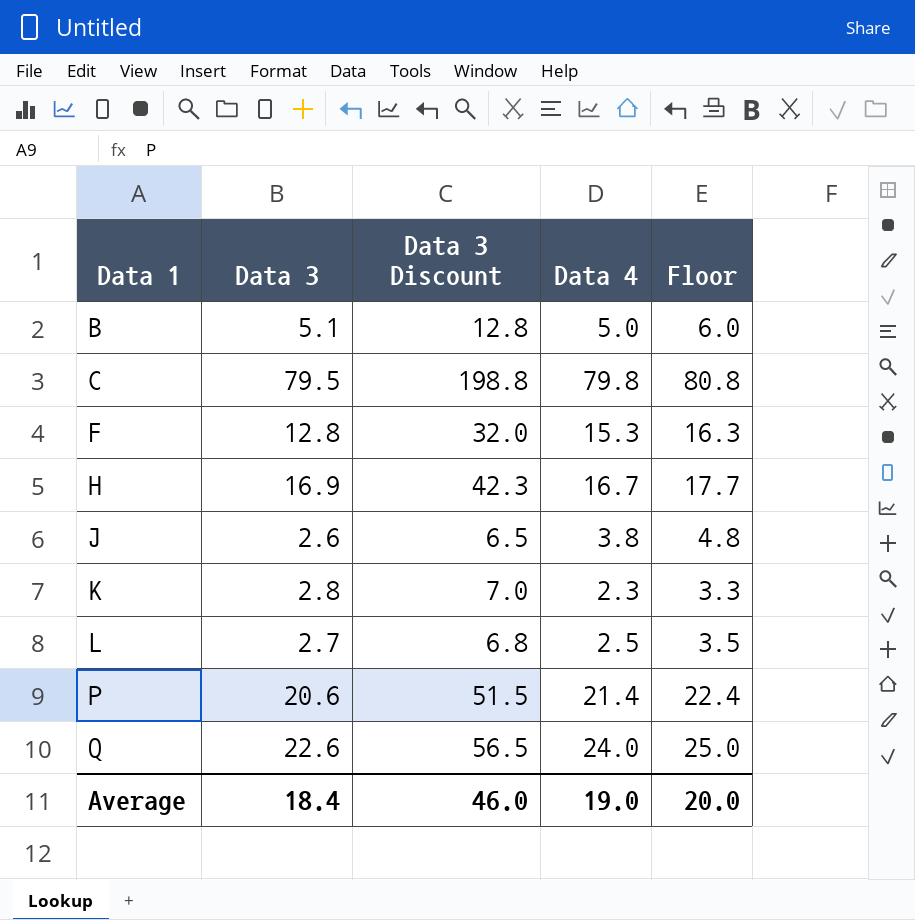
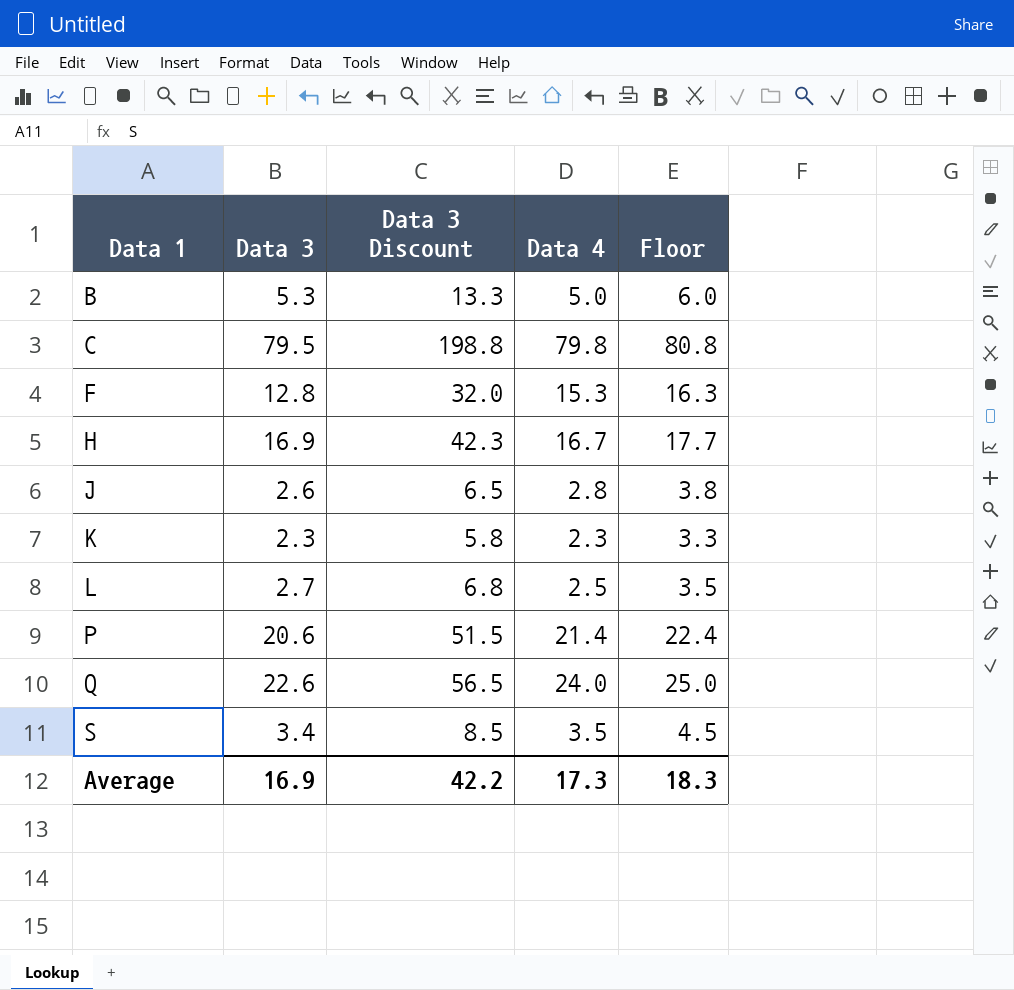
B | Data 3: 5.1 -> 5.3
B | Data 3 Discount: 12.8 -> 13.3
J | Data 4: 3.8 -> 2.8
J | Floor: 4.8 -> 3.8
K | Data 3: 2.8 -> 2.3
K | Data 3 Discount: 7.0 -> 5.8
row S: none -> 3.4 | 8.5 | 3.5 | 4.5
Average | Data 3: 18.4 -> 16.9
Average | Data 3 Discount: 46.0 -> 42.2
Average | Data 4: 19.0 -> 17.3
Average | Floor: 20.0 -> 18.3

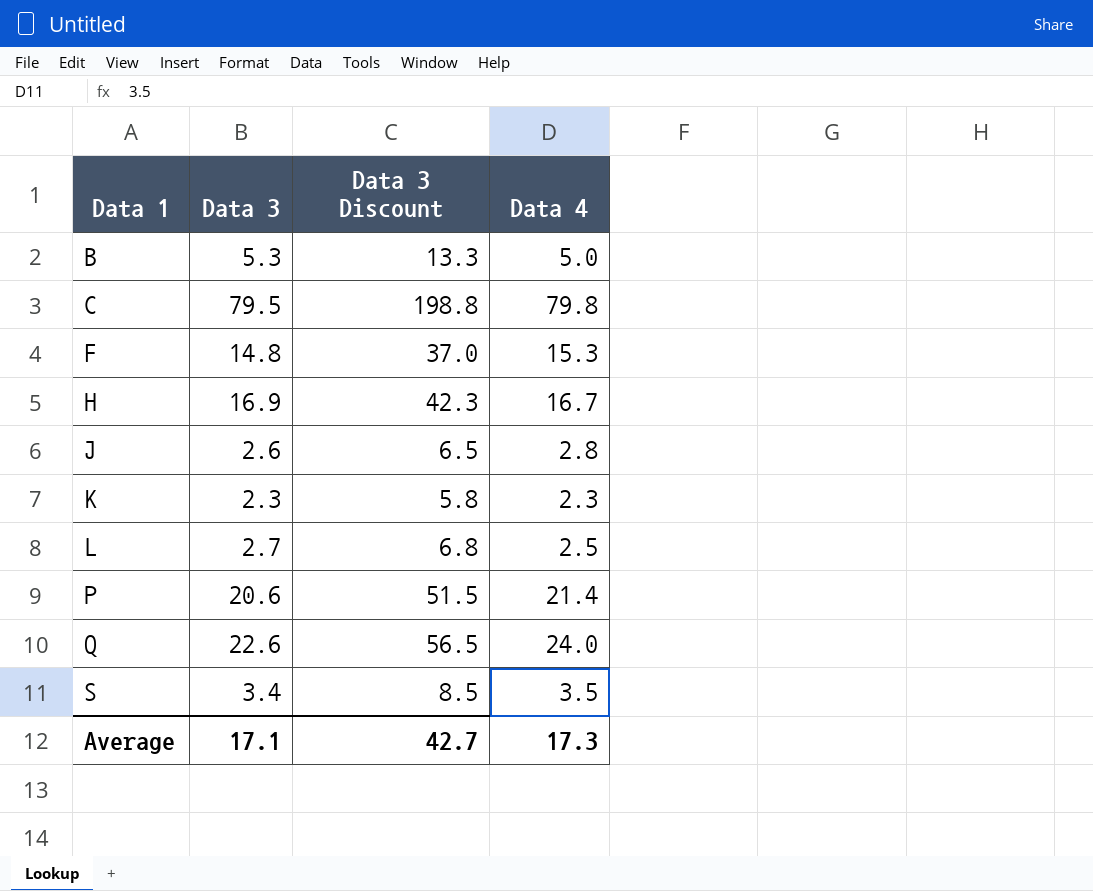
column Floor | formula: [Data 4] + 1 -> none
F | Data 3: 12.8 -> 14.8
F | Data 3 Discount: 32.0 -> 37.0
Average | Data 3: 16.9 -> 17.1
Average | Data 3 Discount: 42.2 -> 42.7

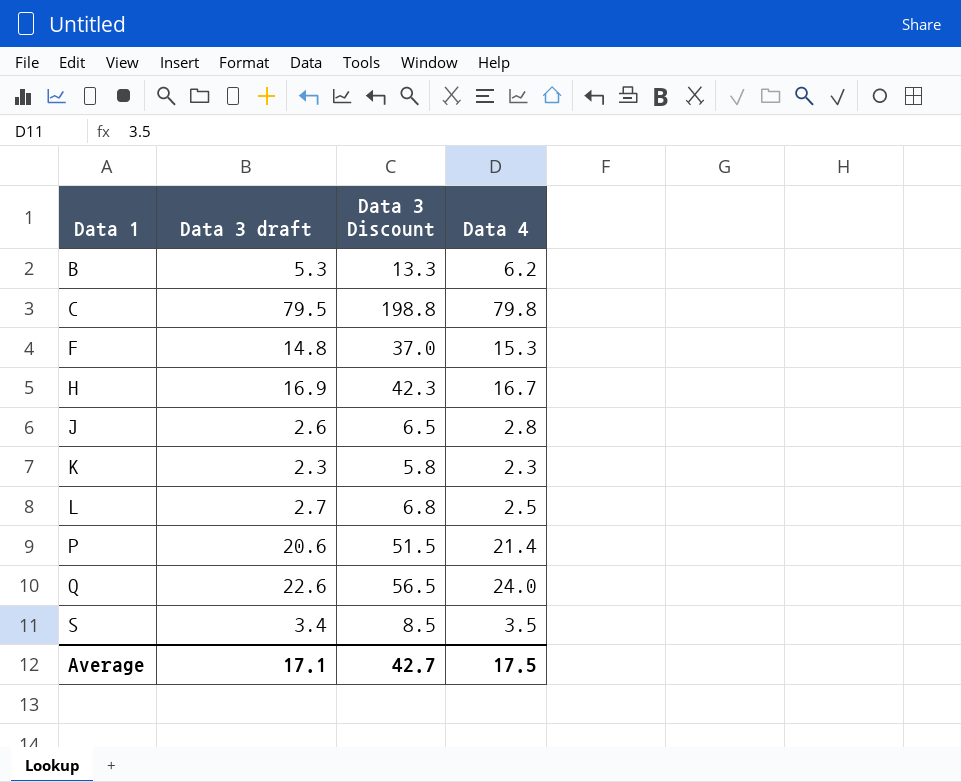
column name: Data 3 -> Data 3 draft
B | Data 4: 5.0 -> 6.2
Average | Data 4: 17.3 -> 17.5

